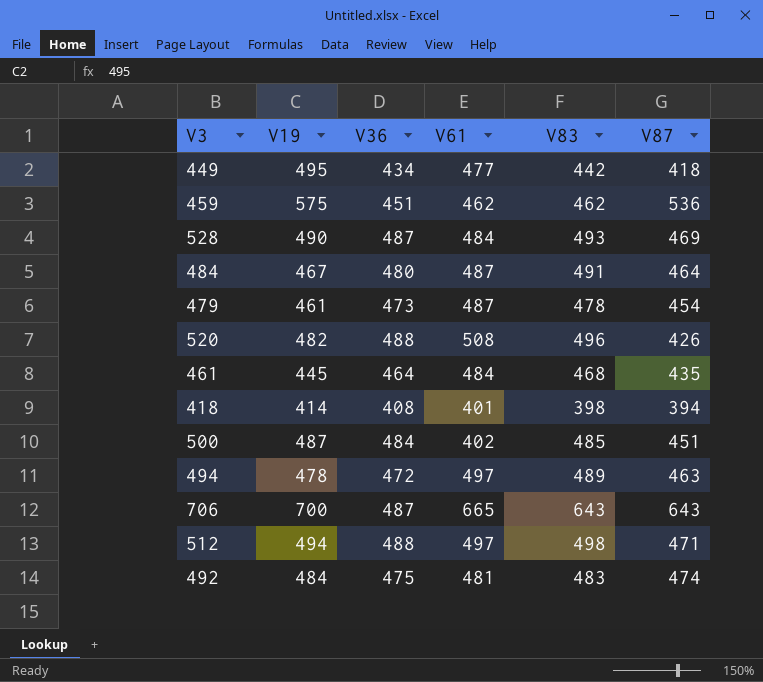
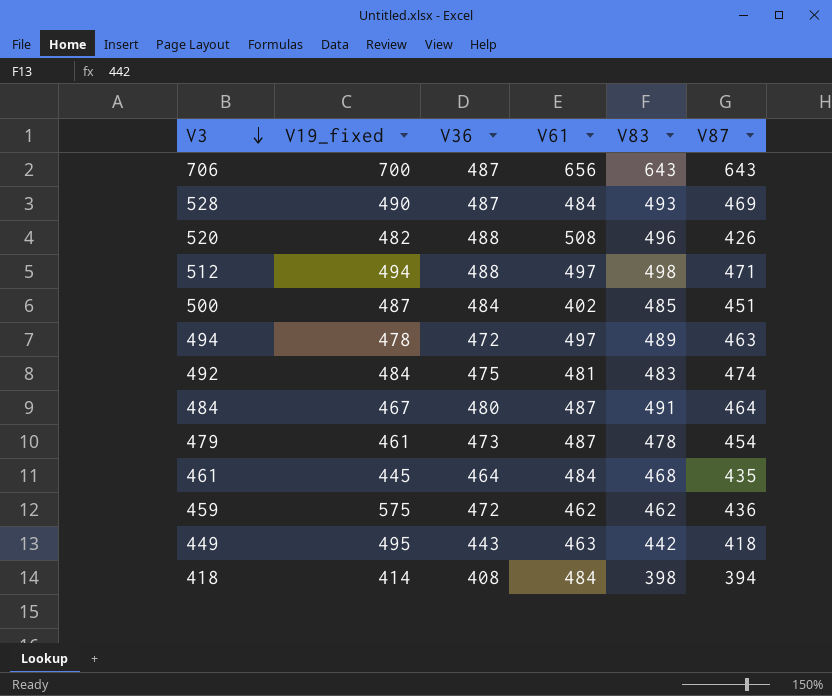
row order: none -> V3 descending
column name: V19 -> V19_fixed
706 | V61: 665 -> 656
459 | V36: 451 -> 472
459 | V87: 536 -> 436
449 | V36: 434 -> 443
449 | V61: 477 -> 463
418 | V61: 401 -> 484

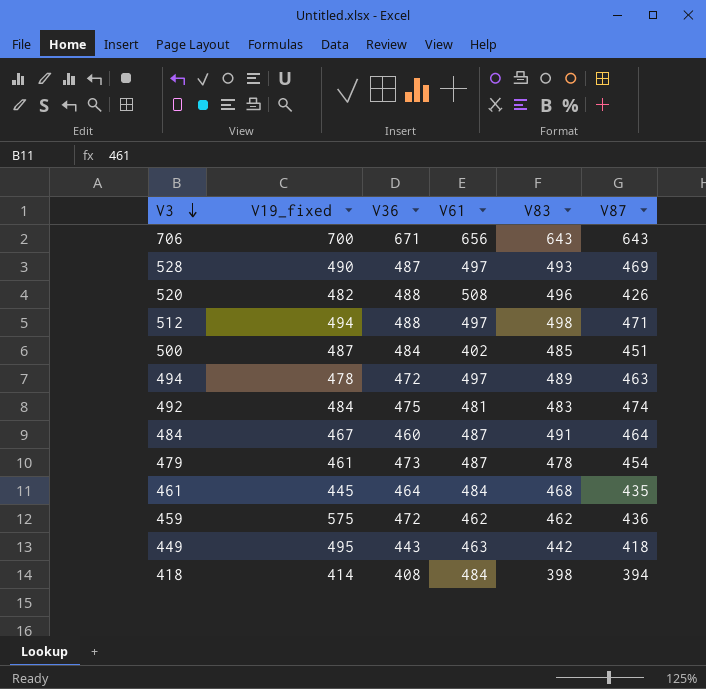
706 | V36: 487 -> 671
528 | V61: 484 -> 497
484 | V36: 480 -> 460

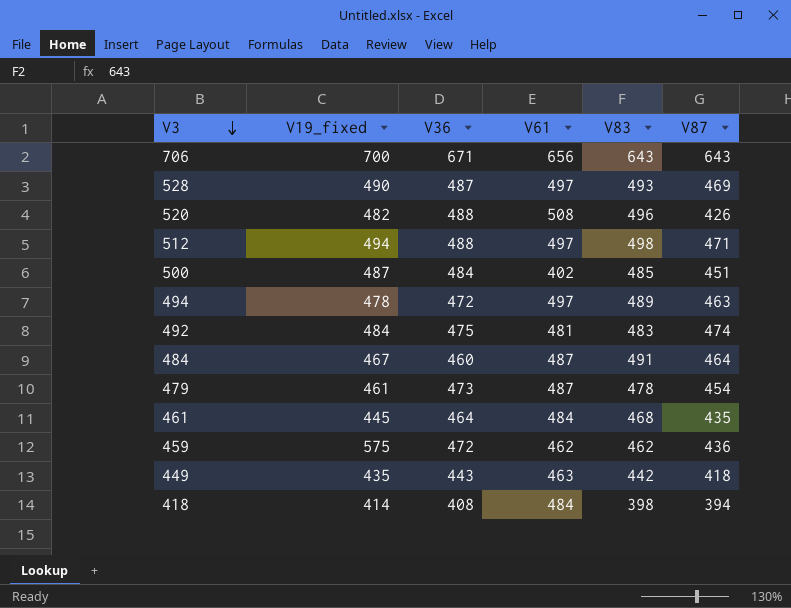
449 | V19_fixed: 495 -> 435

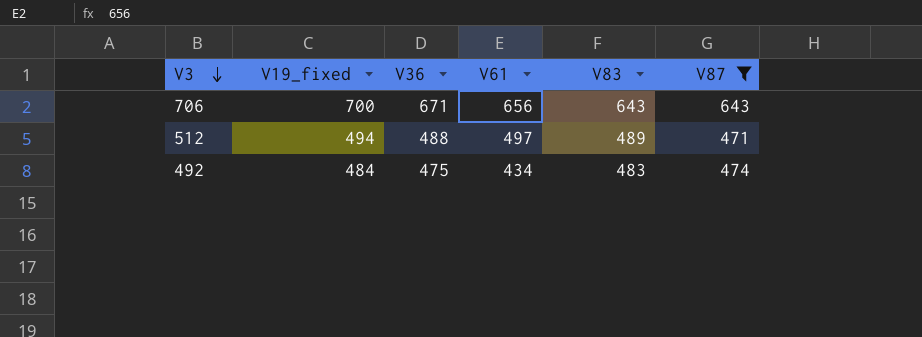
filter: none -> V87 >= 471
512 | V83: 498 -> 489
492 | V61: 481 -> 434

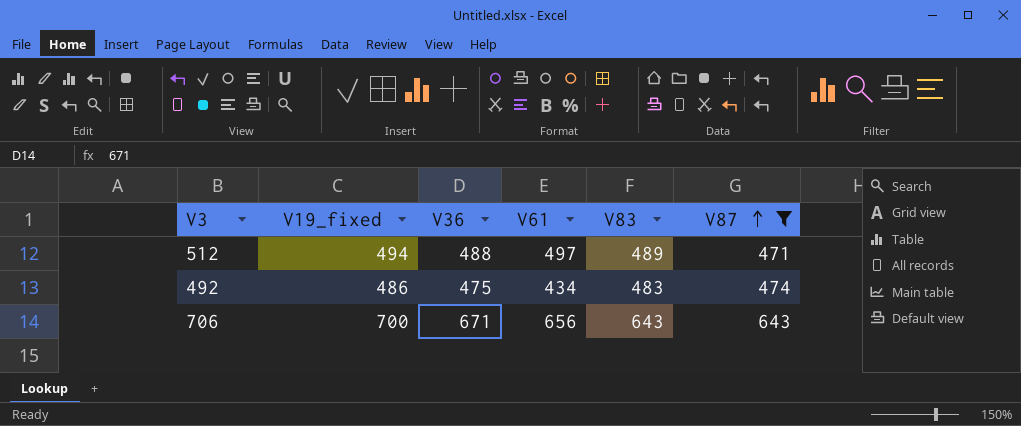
row order: V3 descending -> V87 ascending
492 | V19_fixed: 484 -> 486

